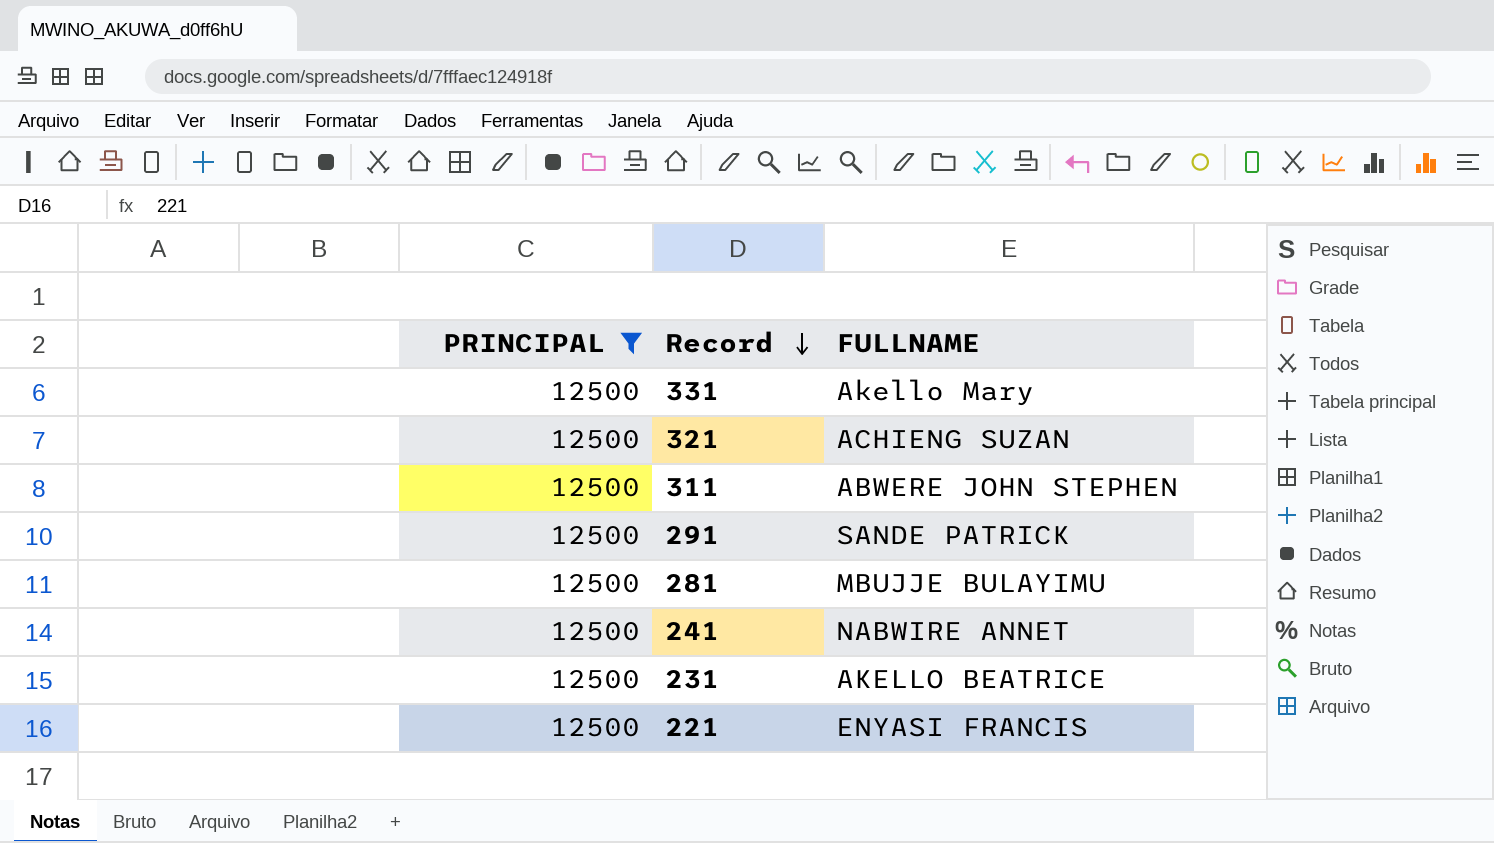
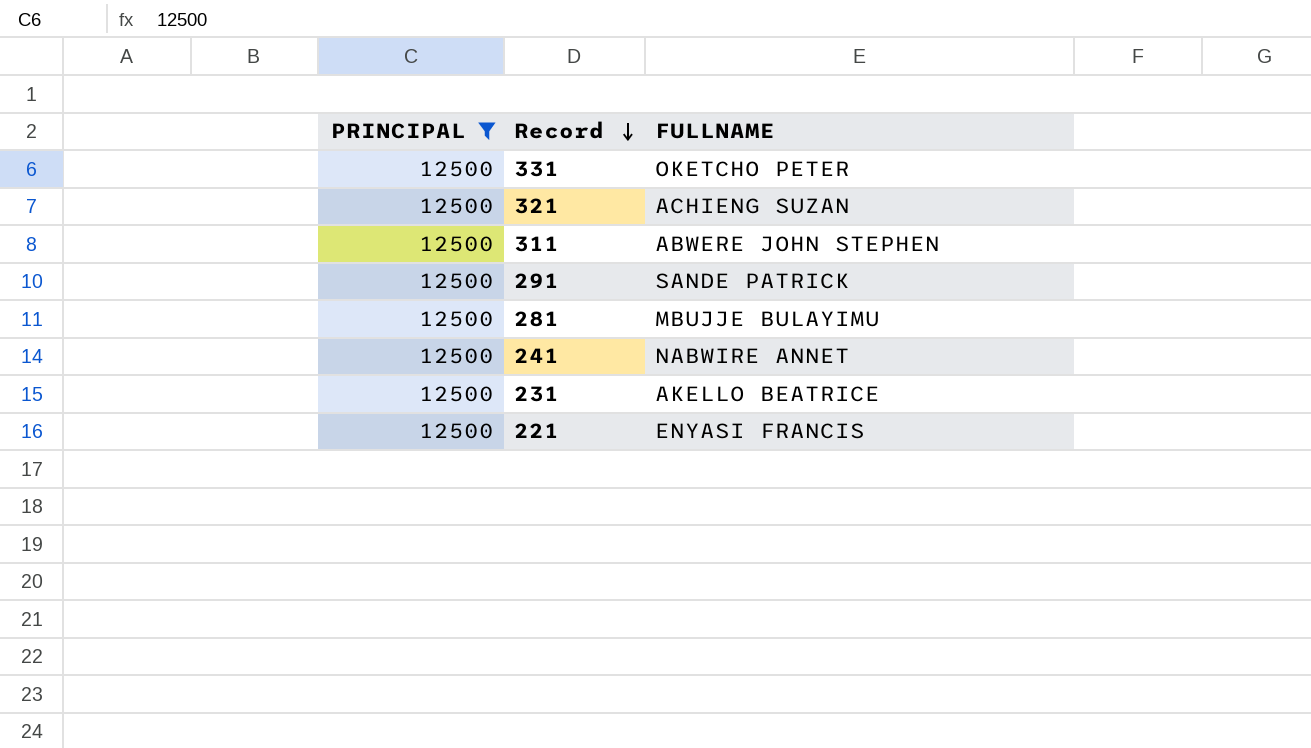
331 | FULLNAME: Akello Mary -> OKETCHO PETER

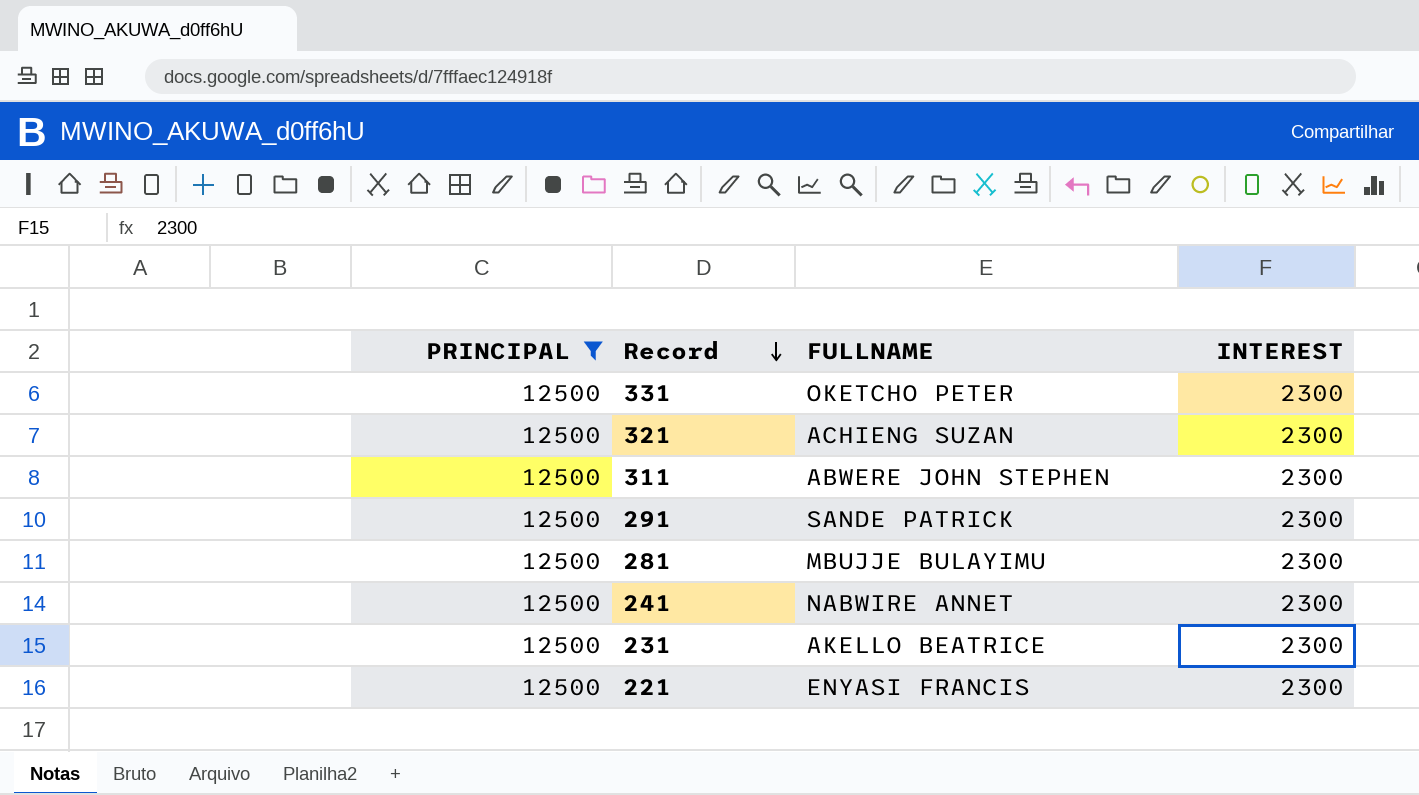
column INTEREST | position: none -> 4

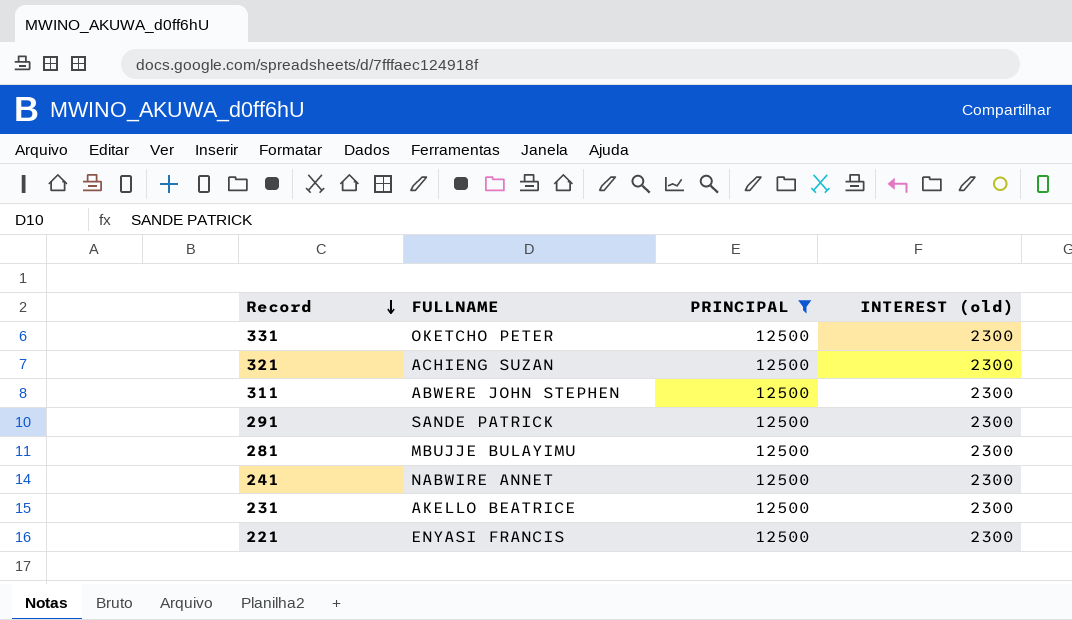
column PRINCIPAL | position: 1 -> 3
column name: INTEREST -> INTEREST (old)

